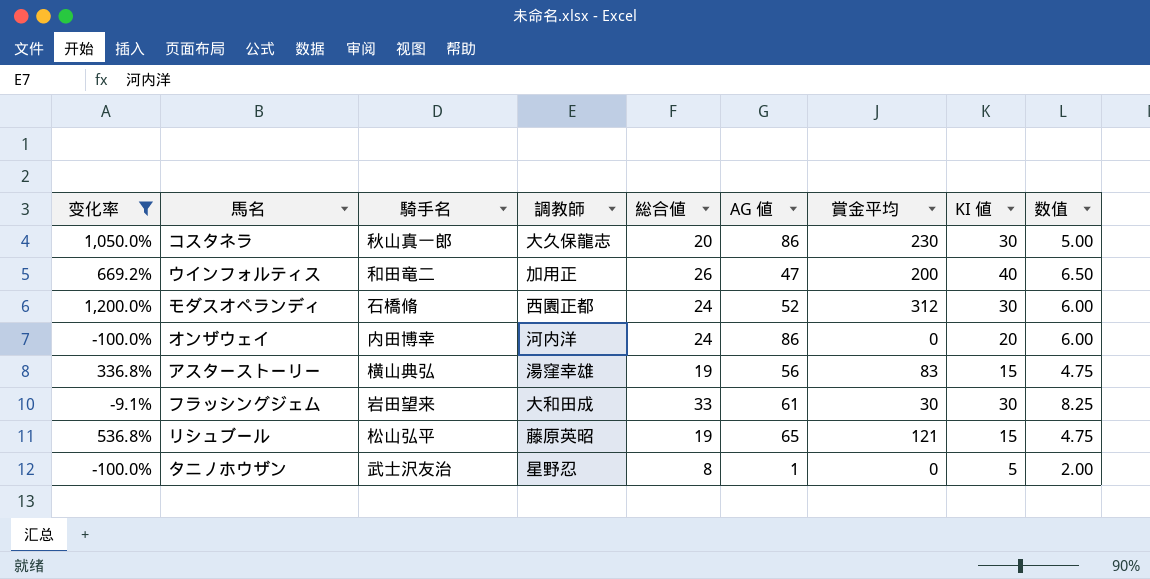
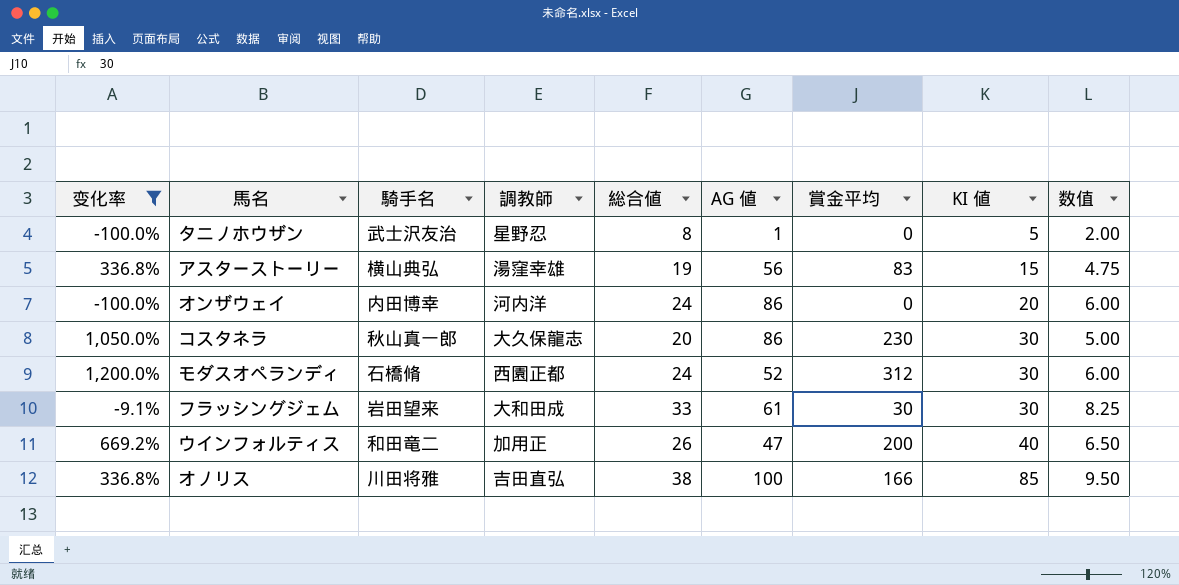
row order: none -> KI 値 ascending
row リシュブール: 536.8% | 松山弘平 | 藤原英昭 | 19 | 65 | 121 | 15 | 4.75 -> none
row オノリス: none -> 336.8% | 川田将雅 | 吉田直弘 | 38 | 100 | 166 | 85 | 9.50

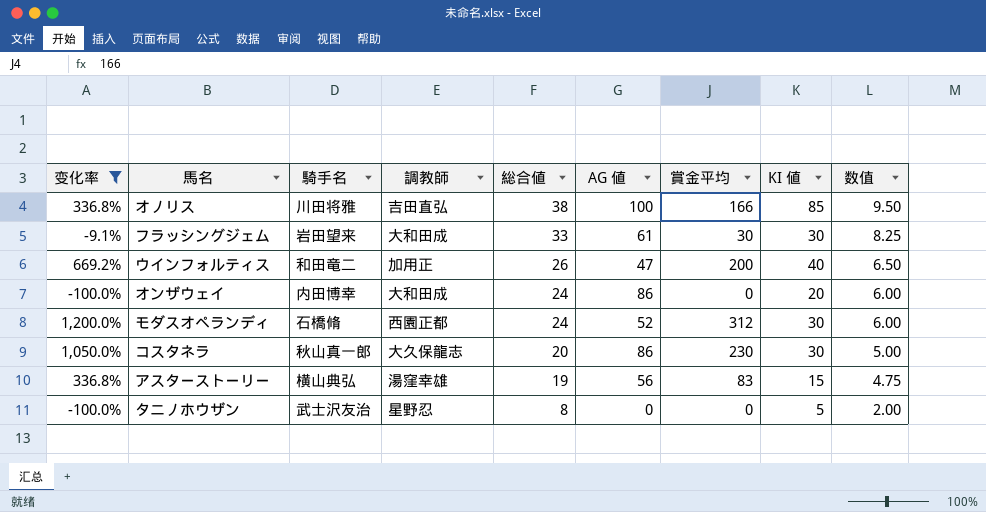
row order: KI 値 ascending -> 総合値 descending
オンザウェイ | 調教師: 河内洋 -> 大和田成
タニノホウザン | AG 値: 1 -> 0

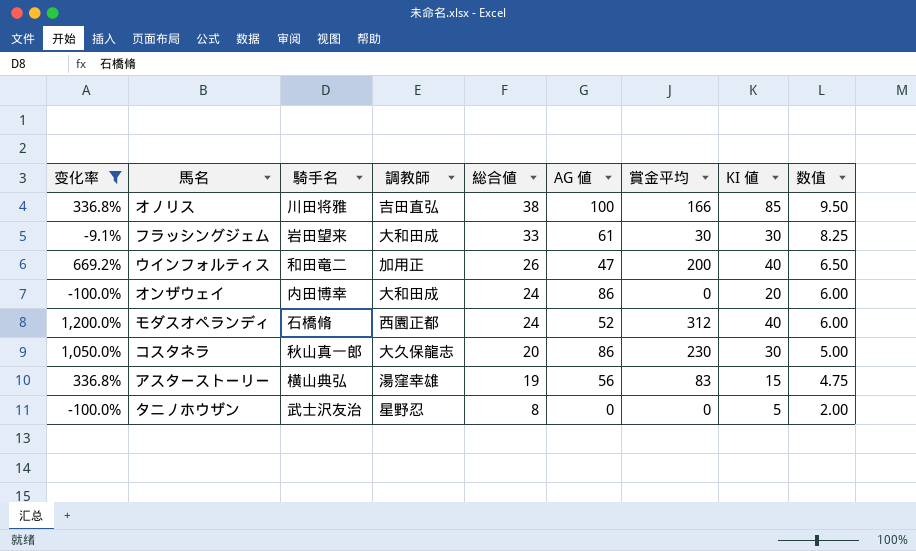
モダスオペランディ | KI 値: 30 -> 40

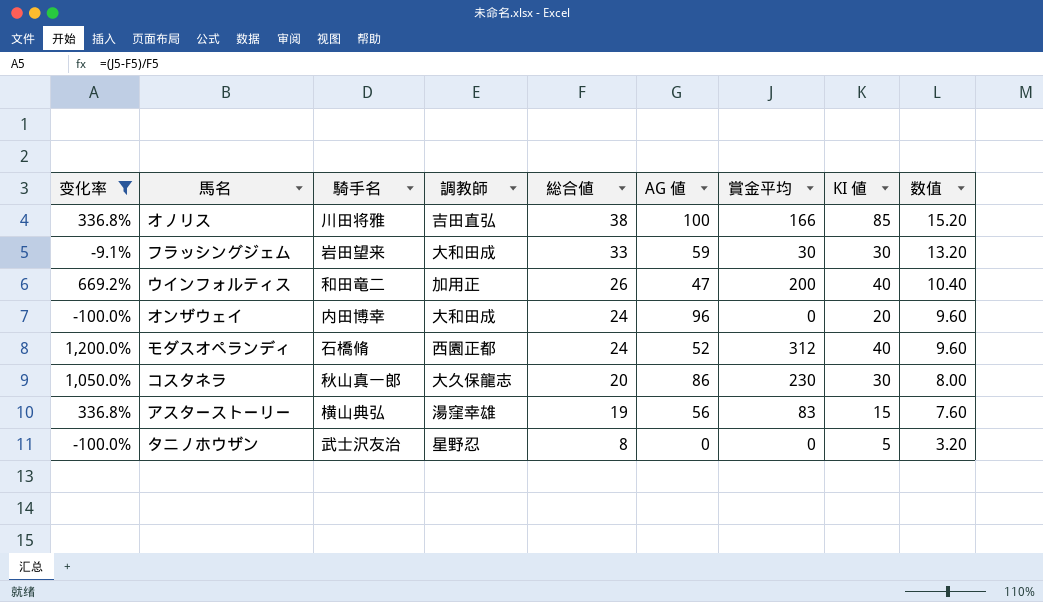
column 数值 | formula: [総合値] * 0.25 -> [総合値] * 0.4
フラッシングジェム | AG 値: 61 -> 59
オンザウェイ | AG 値: 86 -> 96

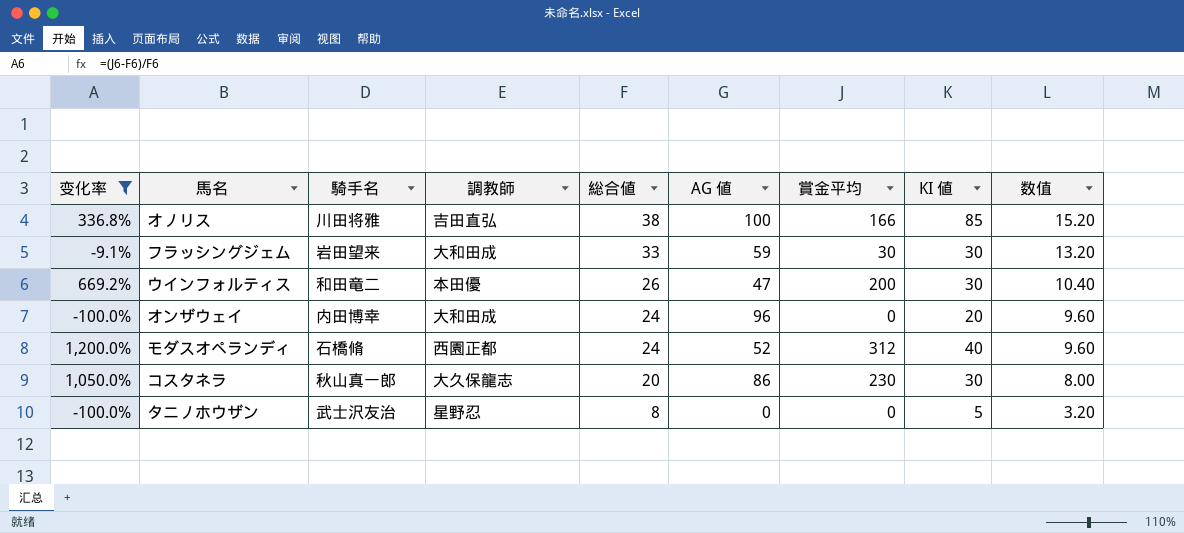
row アスターストーリー: 336.8% | 横山典弘 | 湯窪幸雄 | 19 | 56 | 83 | 15 | 7.60 -> none
ウインフォルティス | 調教師: 加用正 -> 本田優
ウインフォルティス | KI 値: 40 -> 30

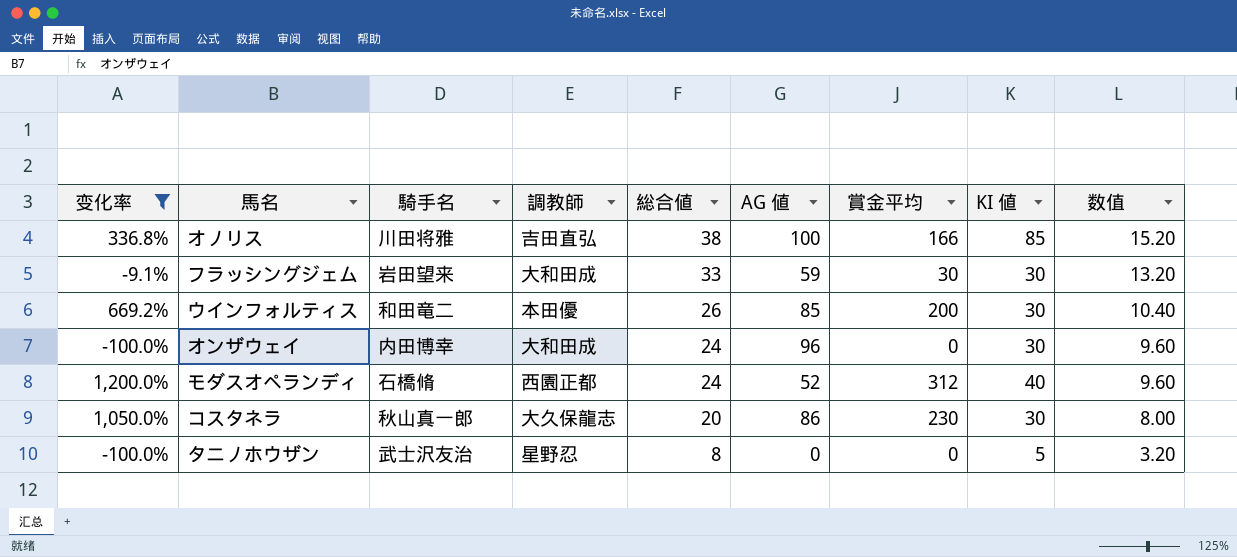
ウインフォルティス | AG 値: 47 -> 85
オンザウェイ | KI 値: 20 -> 30

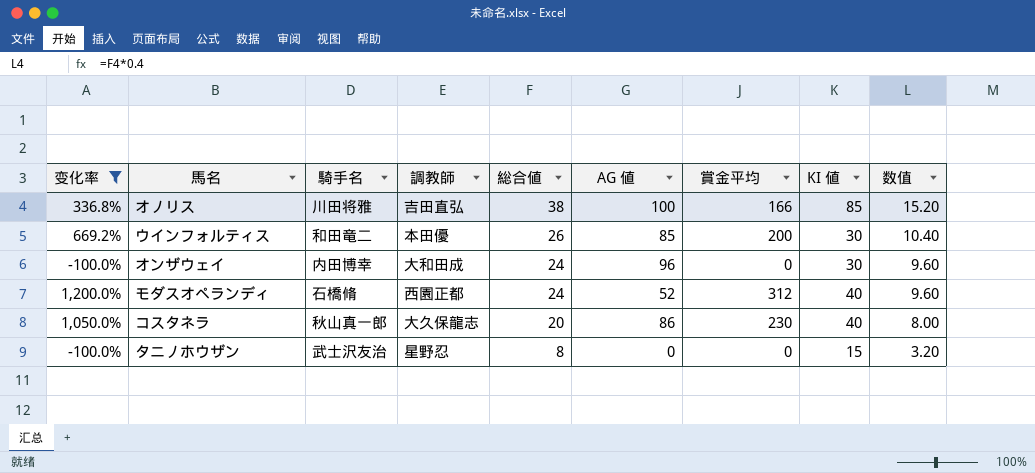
row フラッシングジェム: -9.1% | 岩田望来 | 大和田成 | 33 | 59 | 30 | 30 | 13.20 -> none
コスタネラ | KI 値: 30 -> 40
タニノホウザン | KI 値: 5 -> 15

